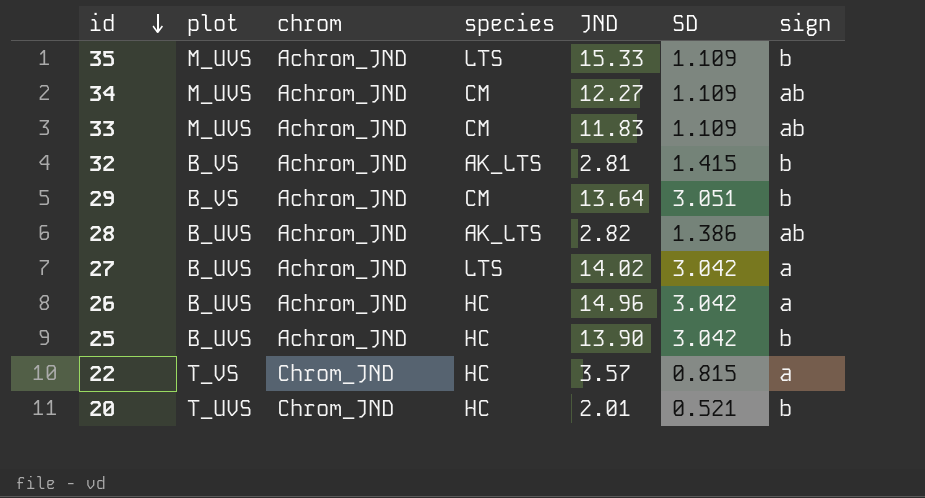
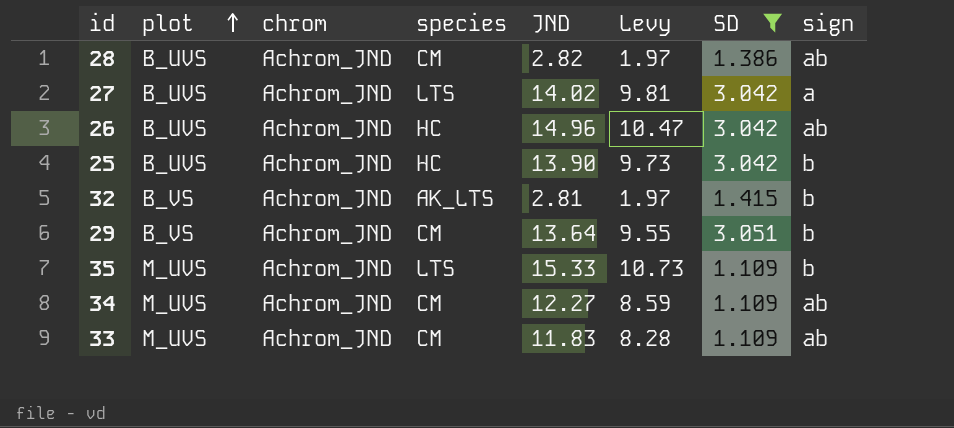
filter: none -> SD >= 1.109
row order: id descending -> plot ascending
column Levy | formula: none -> [JND] * 0.7
28 | species: AK_LTS -> CM
26 | sign: a -> ab

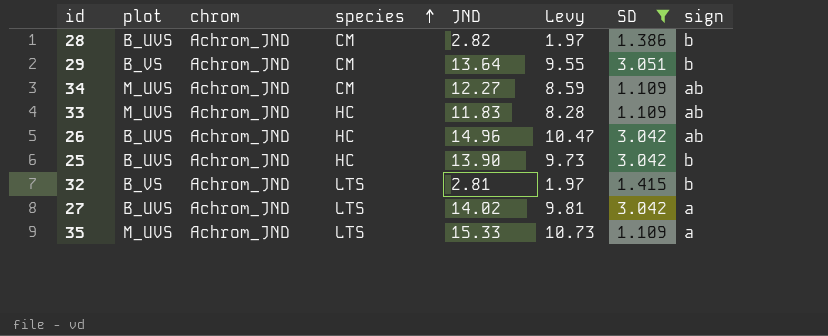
row order: plot ascending -> species ascending
28 | sign: ab -> b
33 | species: CM -> HC
32 | species: AK_LTS -> LTS
35 | sign: b -> a

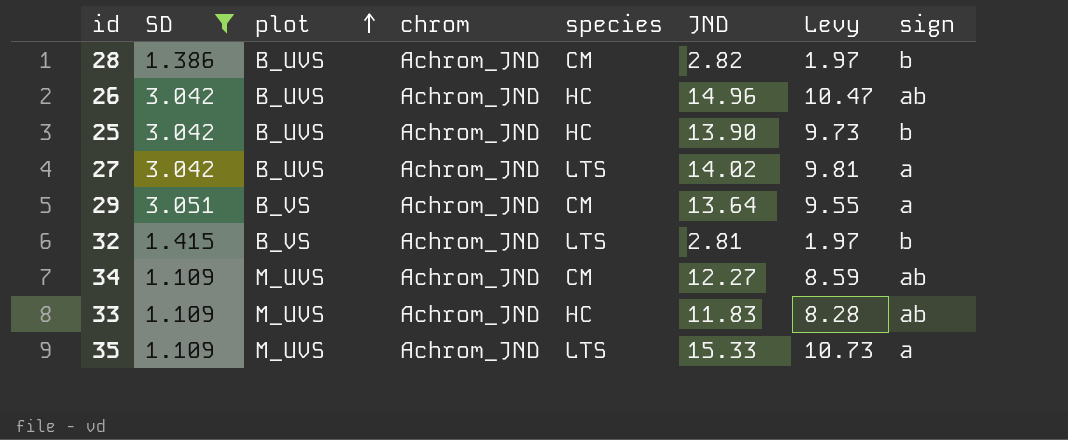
row order: species ascending -> plot ascending
column SD | position: 7 -> 2
29 | sign: b -> a

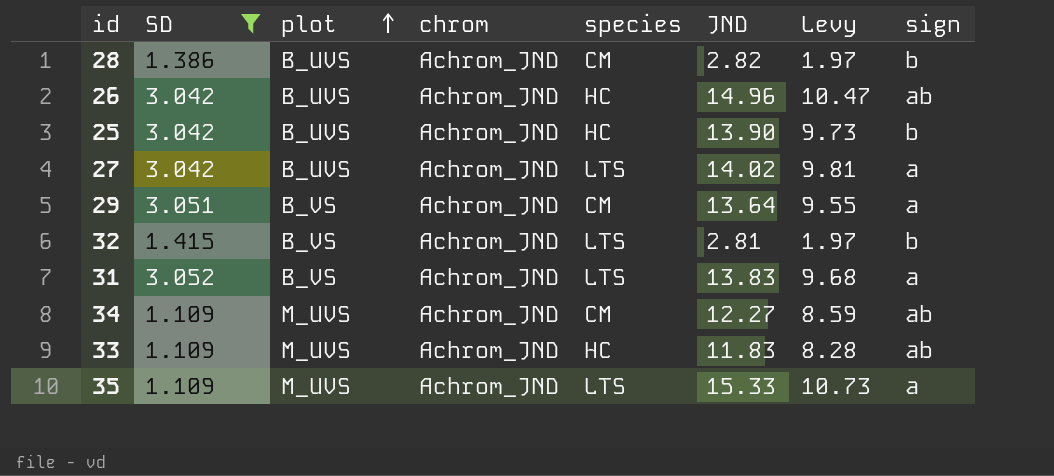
row 31: none -> 3.052 | B_VS | Achrom_JND | LTS | 13.83 | 9.68 | a

